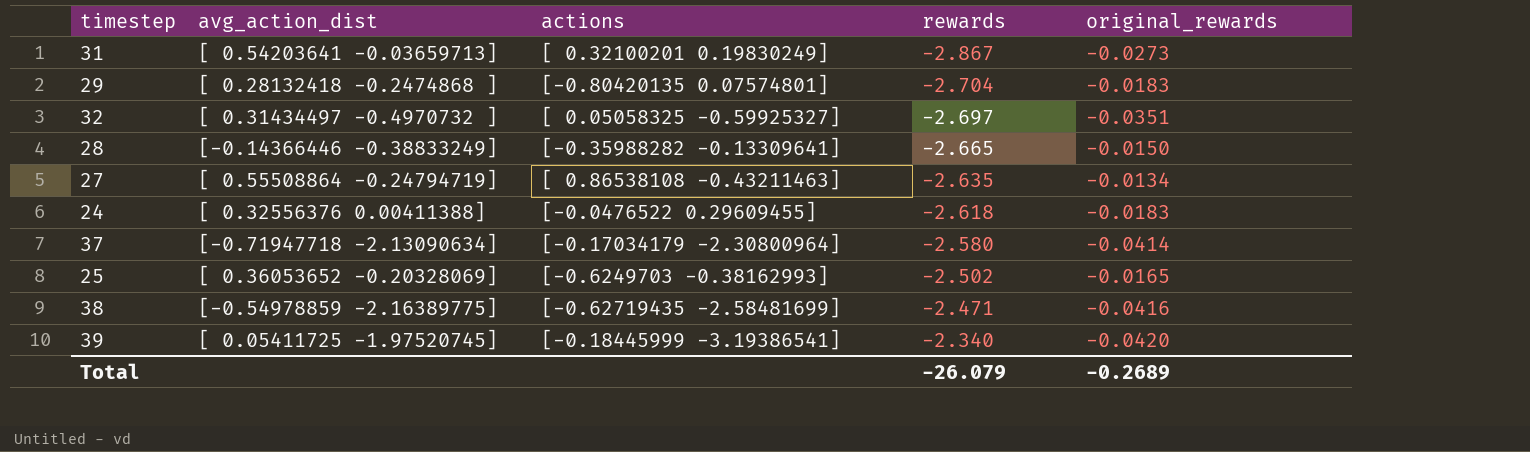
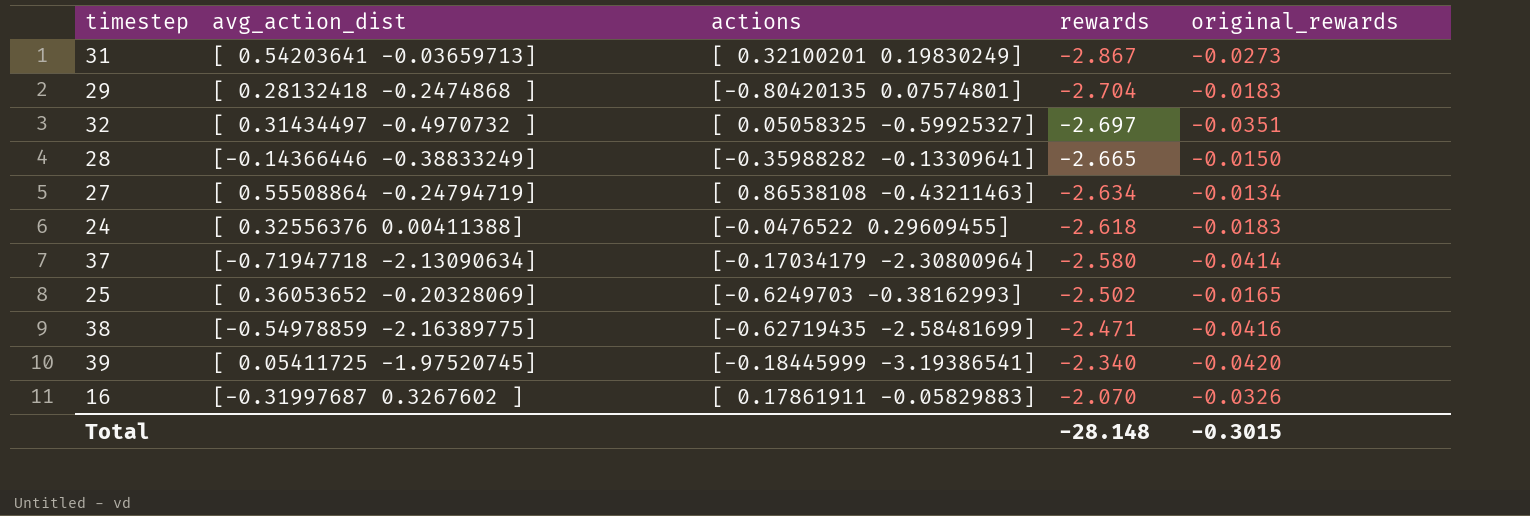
27 | rewards: -2.635 -> -2.634
row 16: none -> [-0.31997687 0.3267602 ] | [ 0.17861911 -0.05829883] | -2.070 | -0.0326
Total | rewards: -26.079 -> -28.148
Total | original_rewards: -0.2689 -> -0.3015

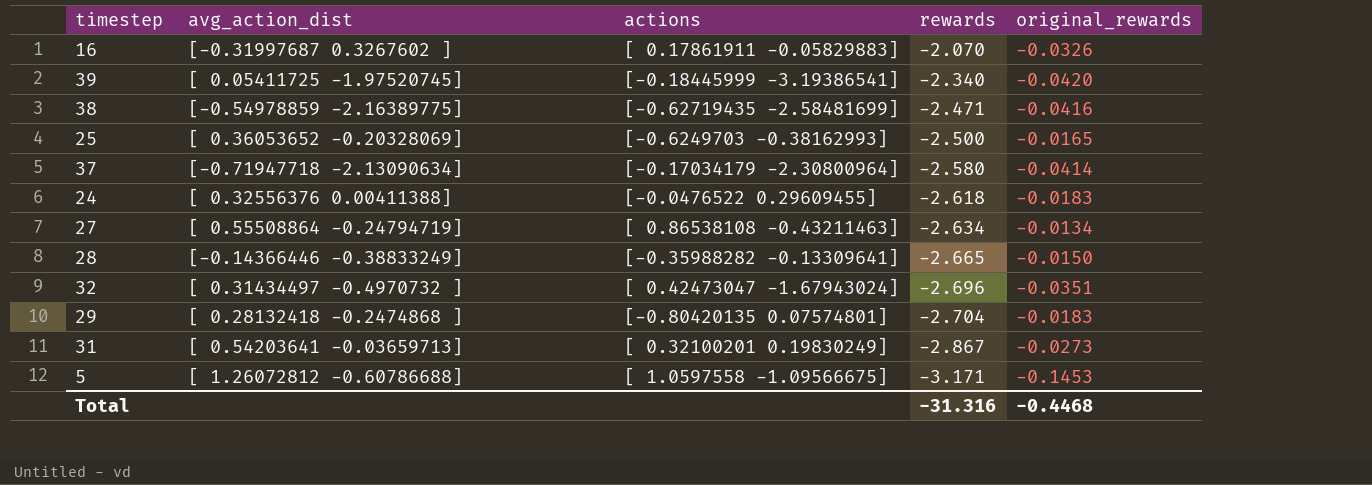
row order: rewards ascending -> rewards descending
25 | rewards: -2.502 -> -2.500
32 | actions: [ 0.05058325 -0.59925327] -> [ 0.42473047 -1.67943024]
32 | rewards: -2.697 -> -2.696
row 5: none -> [ 1.26072812 -0.60786688] | [ 1.0597558 -1.09566675] | -3.171 | -0.1453
Total | rewards: -28.148 -> -31.316
Total | original_rewards: -0.3015 -> -0.4468

